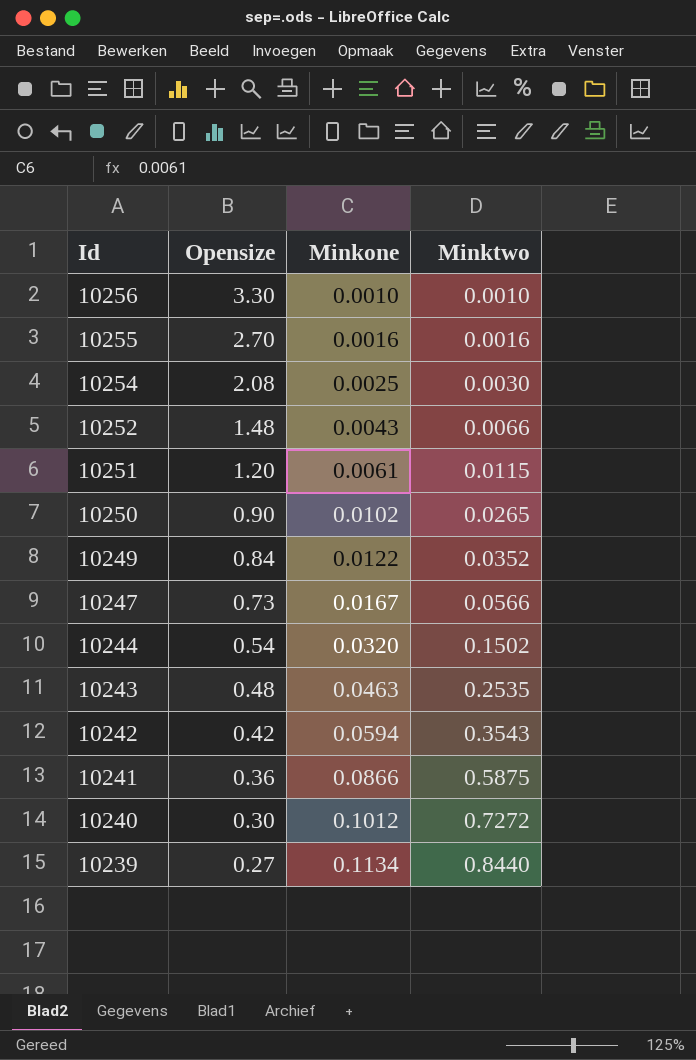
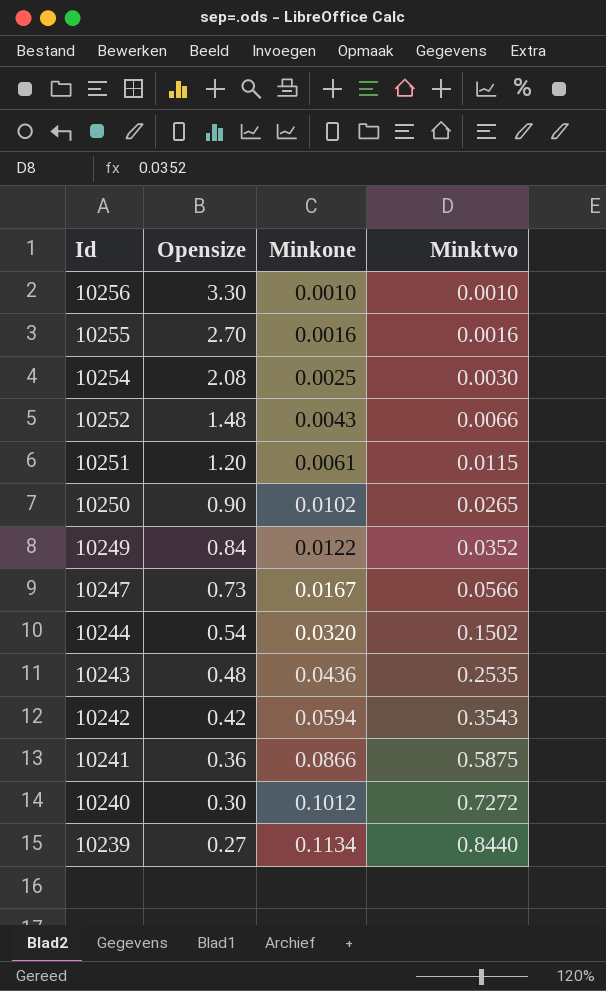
10243 | Minkone: 0.0463 -> 0.0436

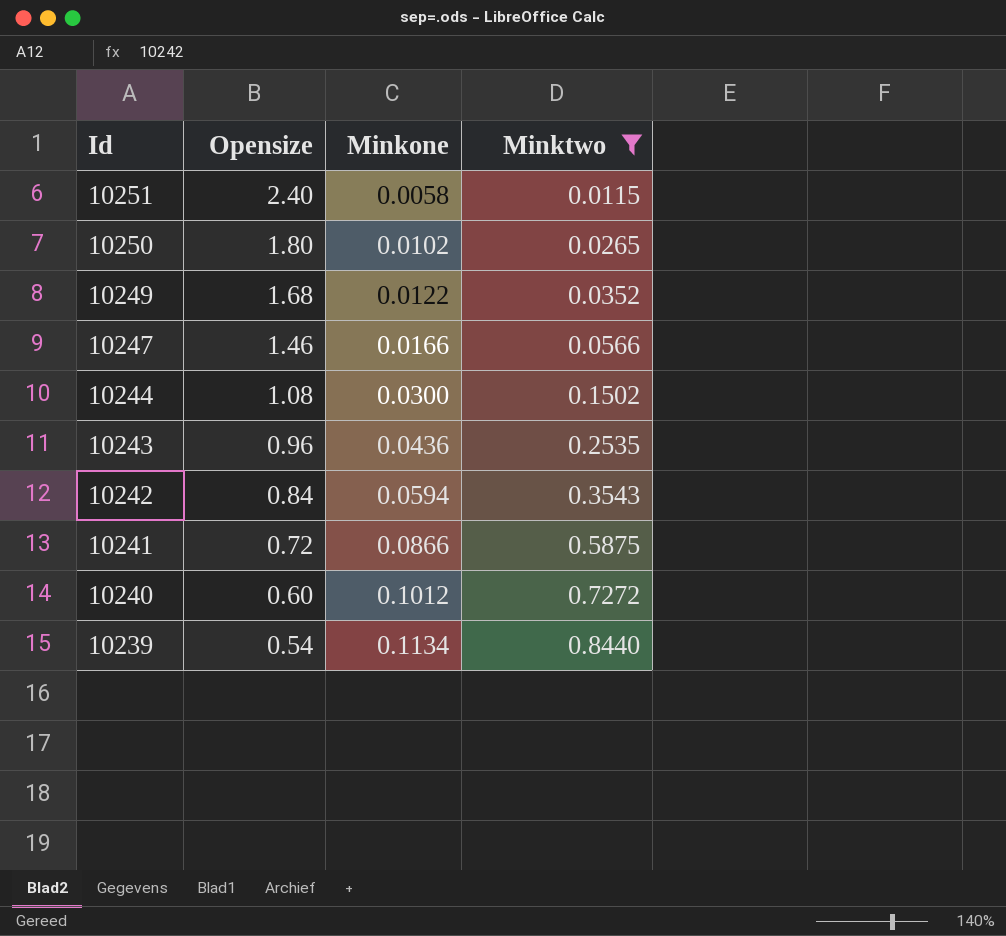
filter: none -> Minktwo >= 0.0115
10251 | Opensize: 1.20 -> 2.40
10251 | Minkone: 0.0061 -> 0.0058
10250 | Opensize: 0.90 -> 1.80
10249 | Opensize: 0.84 -> 1.68
10247 | Opensize: 0.73 -> 1.46
10247 | Minkone: 0.0167 -> 0.0166
10244 | Opensize: 0.54 -> 1.08
10244 | Minkone: 0.0320 -> 0.0300
10243 | Opensize: 0.48 -> 0.96
10242 | Opensize: 0.42 -> 0.84
10241 | Opensize: 0.36 -> 0.72
10240 | Opensize: 0.30 -> 0.60
10239 | Opensize: 0.27 -> 0.54

